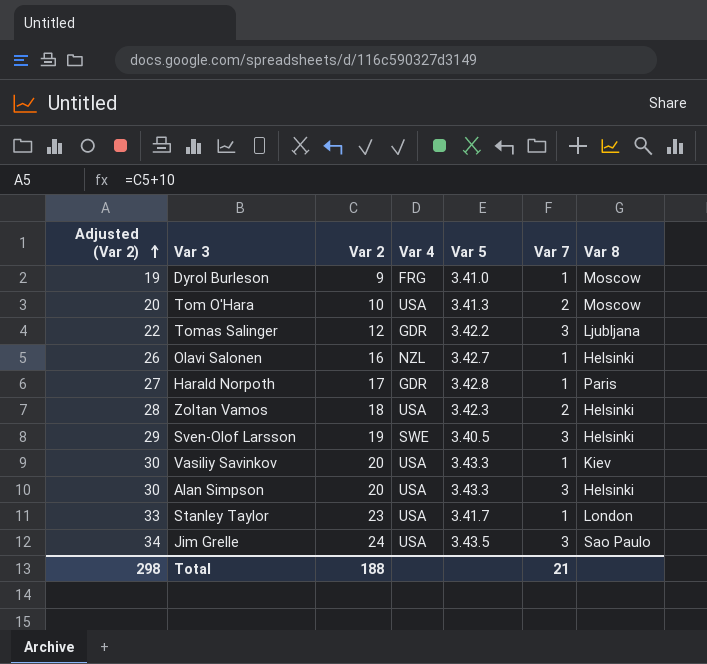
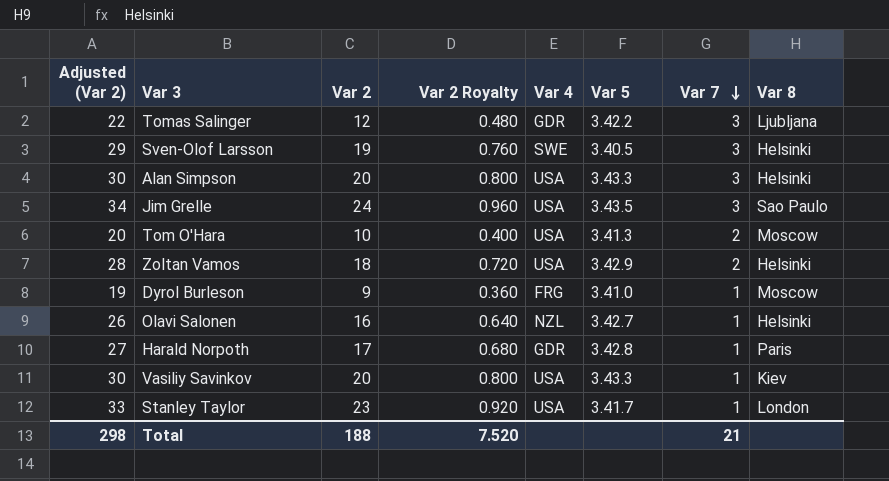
row order: Adjusted (Var 2) ascending -> Var 7 descending
column Var 2 Royalty | formula: none -> [Var 2] * 0.04
Zoltan Vamos | Var 5: 3.42.3 -> 3.42.9

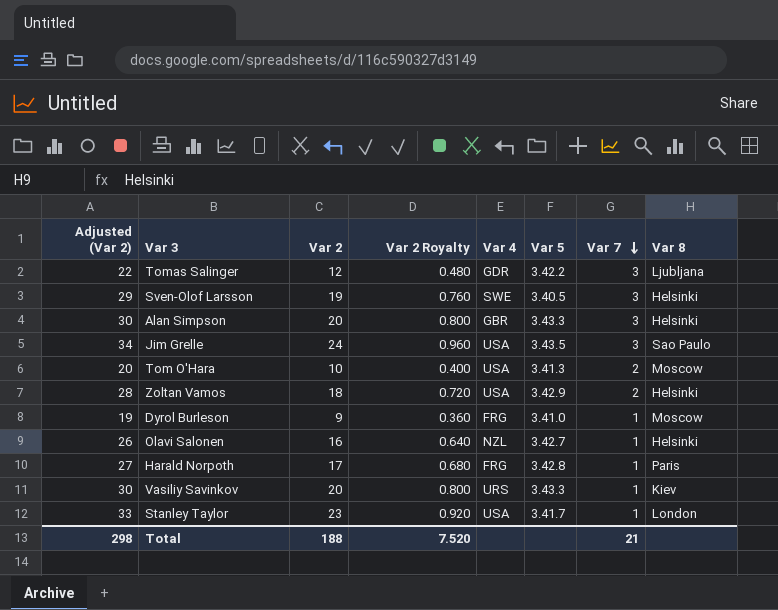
Alan Simpson | Var 4: USA -> GBR
Harald Norpoth | Var 4: GDR -> FRG
Vasiliy Savinkov | Var 4: USA -> URS

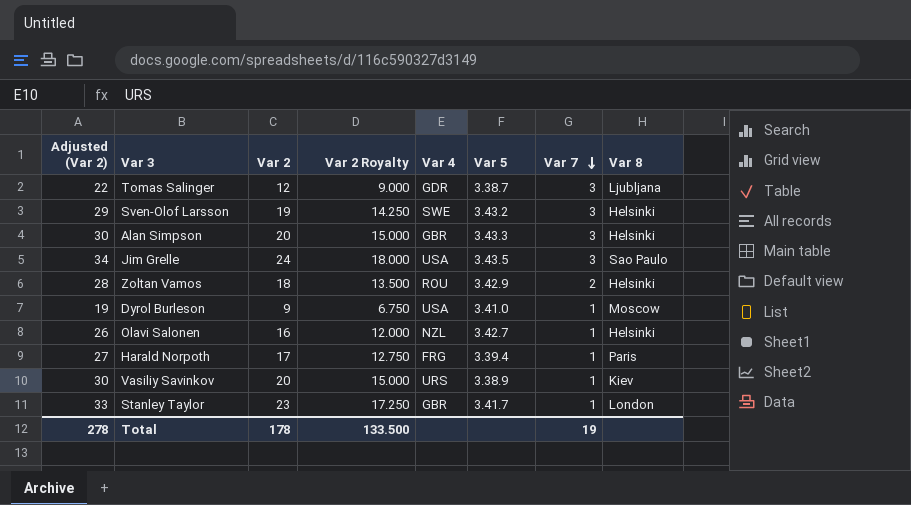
column Var 2 Royalty | formula: [Var 2] * 0.04 -> [Var 2] * 0.75
row Tom O'Hara: 20 | 10 | 0.400 | USA | 3.41.3 | 2 | Moscow -> none
Tomas Salinger | Var 5: 3.42.2 -> 3.38.7
Sven-Olof Larsson | Var 5: 3.40.5 -> 3.43.2
Zoltan Vamos | Var 4: USA -> ROU
Dyrol Burleson | Var 4: FRG -> USA
Harald Norpoth | Var 5: 3.42.8 -> 3.39.4
Vasiliy Savinkov | Var 5: 3.43.3 -> 3.38.9
Stanley Taylor | Var 4: USA -> GBR
Total | Adjusted (Var 2): 298 -> 278
Total | Var 2: 188 -> 178
Total | Var 2 Royalty: 7.520 -> 133.500
Total | Var 7: 21 -> 19

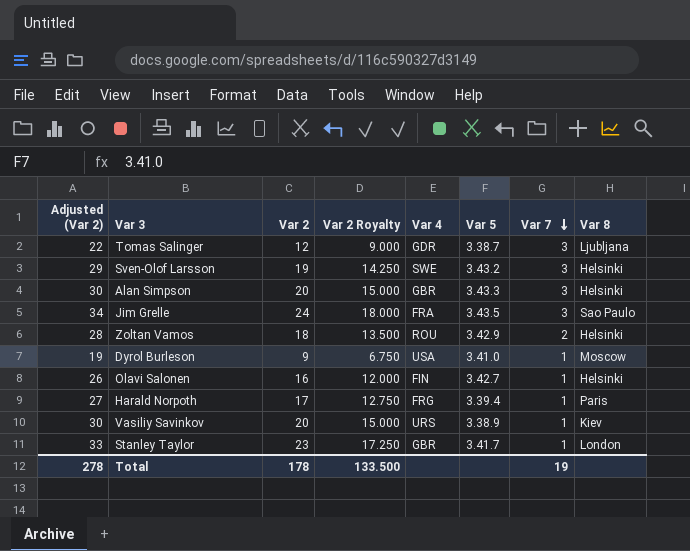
Jim Grelle | Var 4: USA -> FRA
Olavi Salonen | Var 4: NZL -> FIN

